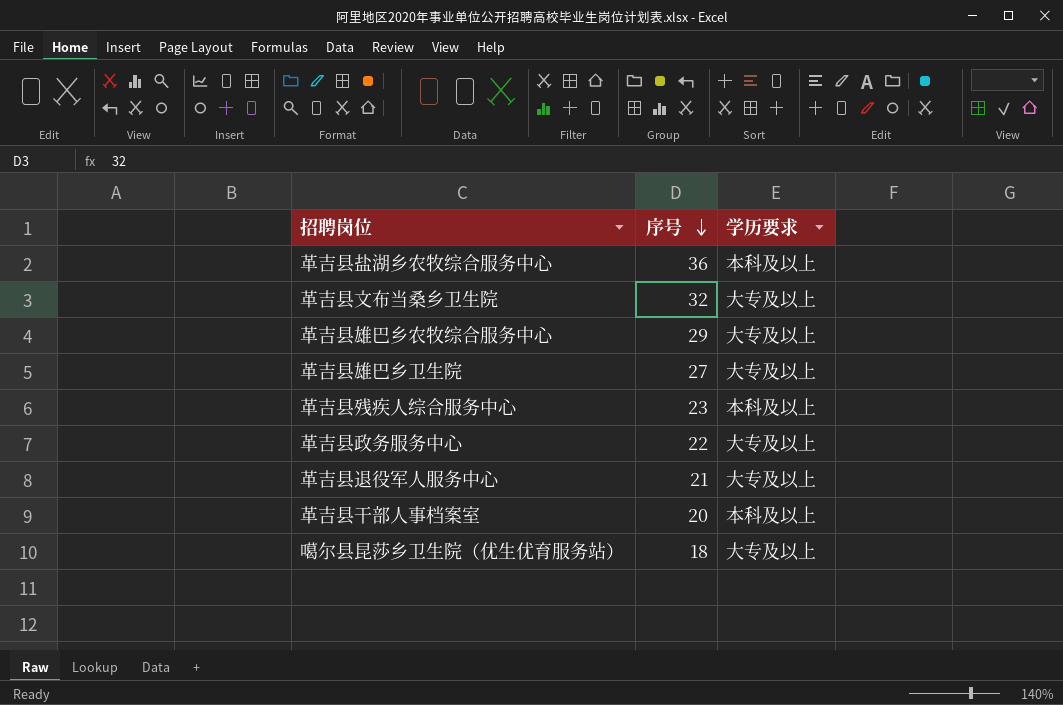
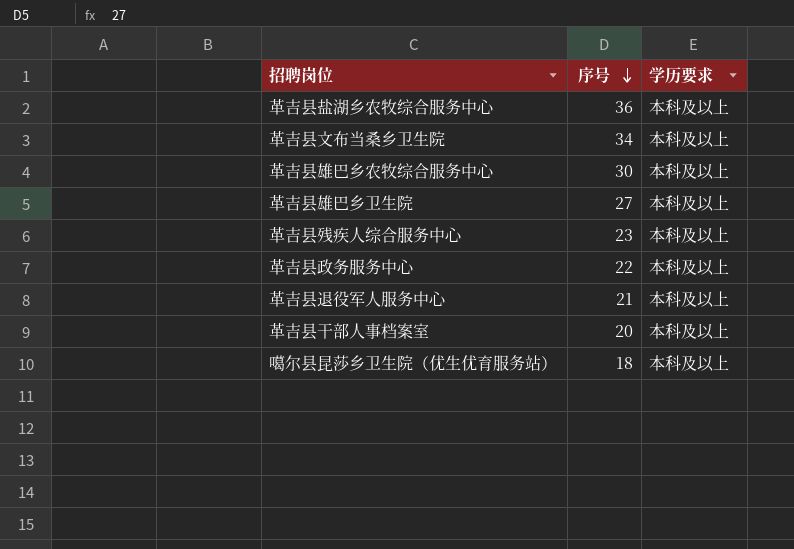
革吉县文布当桑乡卫生院 | 序号: 32 -> 34
革吉县文布当桑乡卫生院 | 学历要求: 大专及以上 -> 本科及以上
革吉县雄巴乡农牧综合服务中心 | 序号: 29 -> 30
革吉县雄巴乡农牧综合服务中心 | 学历要求: 大专及以上 -> 本科及以上
革吉县雄巴乡卫生院 | 学历要求: 大专及以上 -> 本科及以上
革吉县政务服务中心 | 学历要求: 大专及以上 -> 本科及以上
革吉县退役军人服务中心 | 学历要求: 大专及以上 -> 本科及以上
噶尔县昆莎乡卫生院（优生优育服务站） | 学历要求: 大专及以上 -> 本科及以上

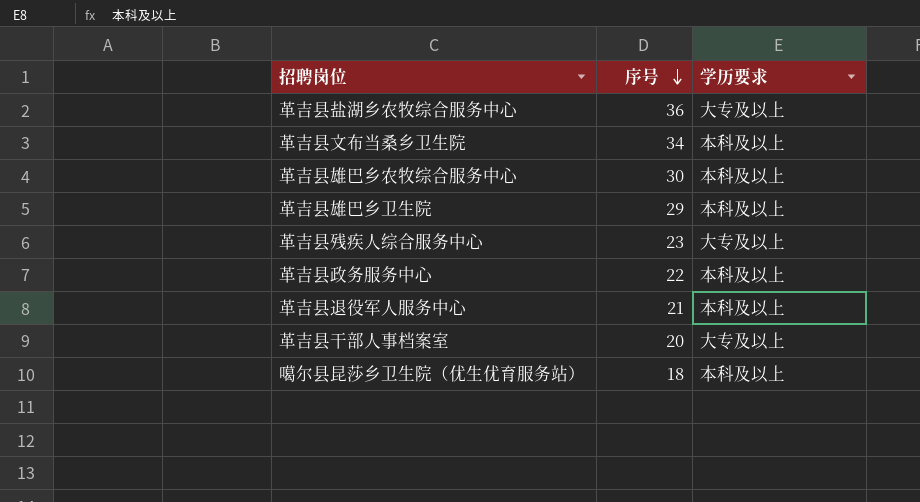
革吉县盐湖乡农牧综合服务中心 | 学历要求: 本科及以上 -> 大专及以上
革吉县雄巴乡卫生院 | 序号: 27 -> 29
革吉县残疾人综合服务中心 | 学历要求: 本科及以上 -> 大专及以上
革吉县干部人事档案室 | 学历要求: 本科及以上 -> 大专及以上

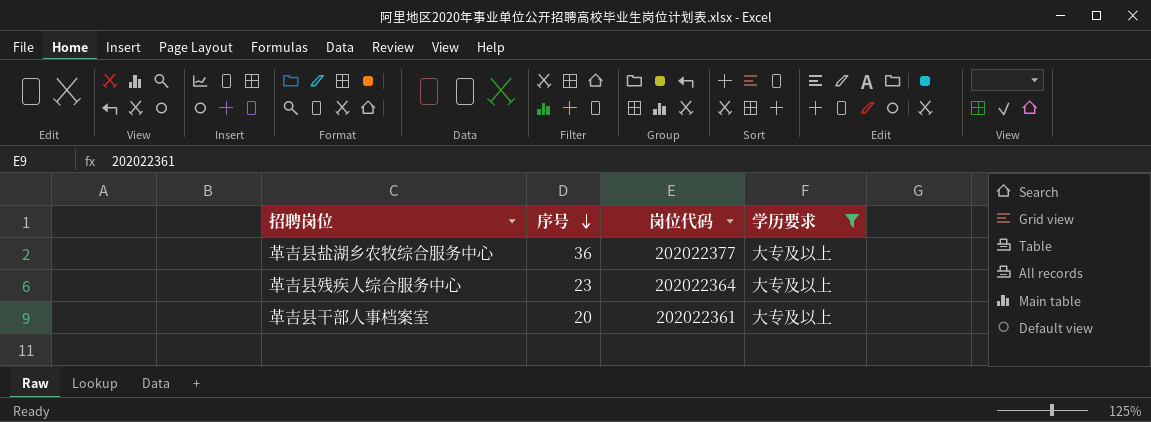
filter: none -> 学历要求 = 大专及以上
column 岗位代码 | position: none -> 3

